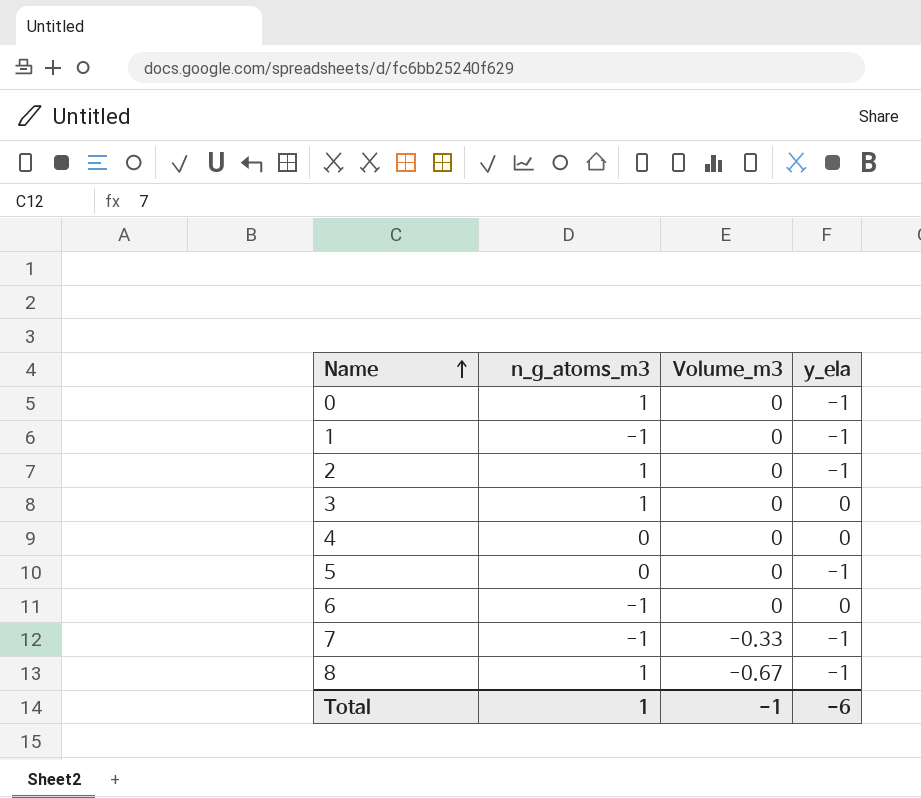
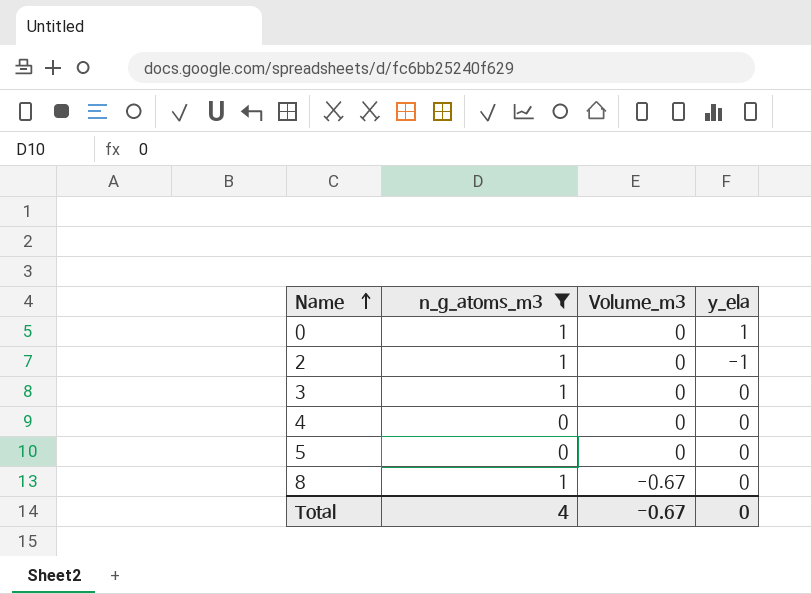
filter: none -> n_g_atoms_m3 != -1
0 | y_ela: -1 -> 1
5 | y_ela: -1 -> 0
8 | y_ela: -1 -> 0
Total | n_g_atoms_m3: 1 -> 4
Total | Volume_m3: -1 -> -0.67
Total | y_ela: -6 -> 0

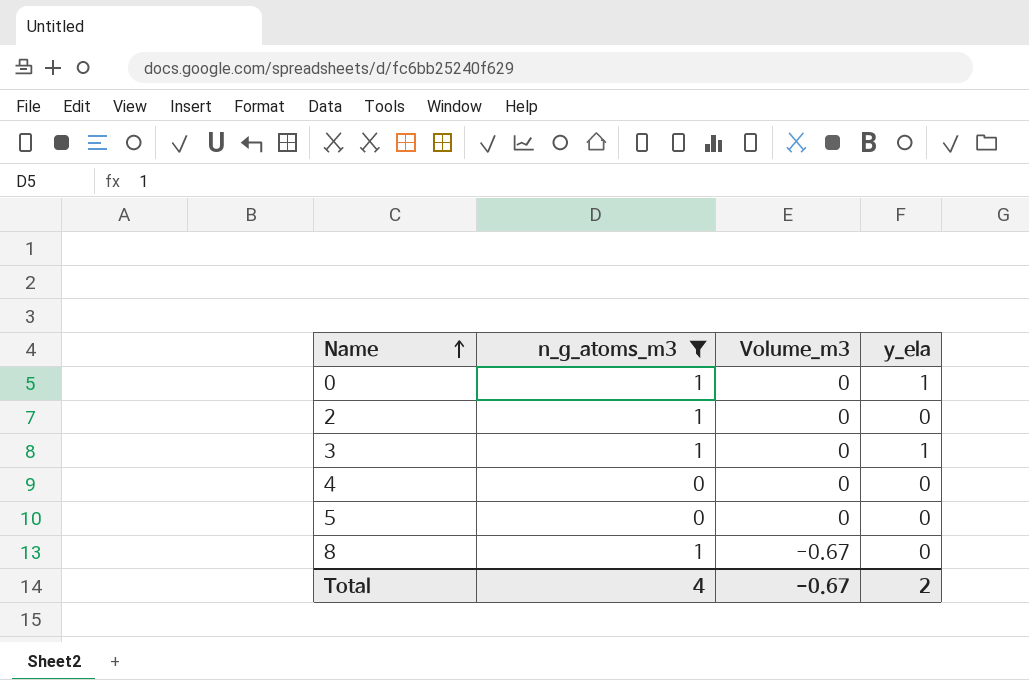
2 | y_ela: -1 -> 0
3 | y_ela: 0 -> 1
Total | y_ela: 0 -> 2

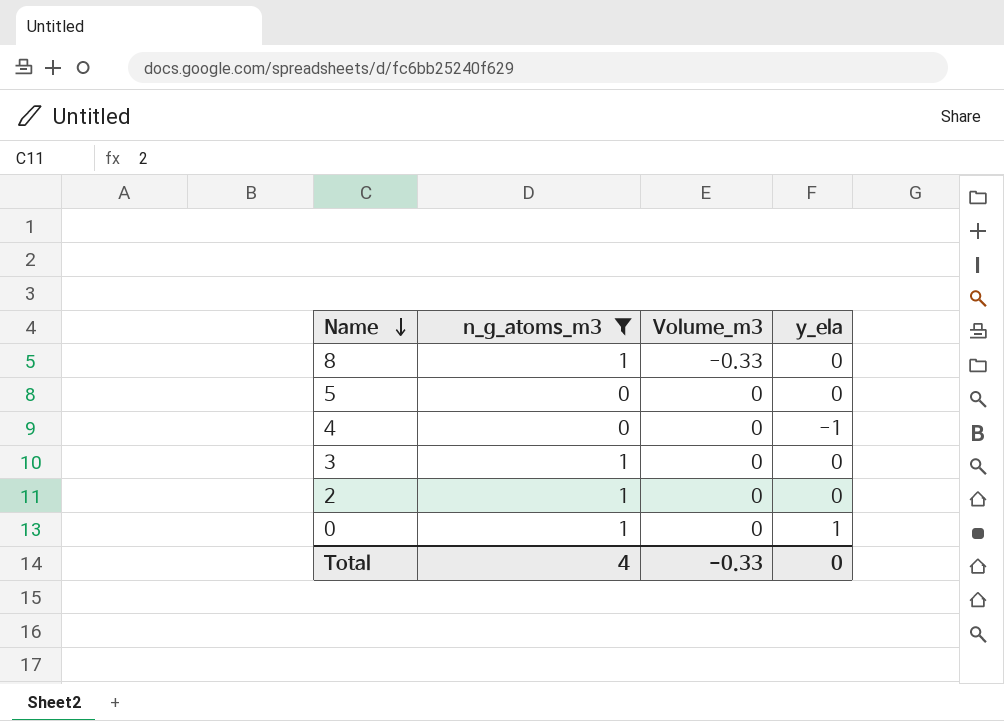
row order: Name ascending -> Name descending
8 | Volume_m3: -0.67 -> -0.33
4 | y_ela: 0 -> -1
3 | y_ela: 1 -> 0
Total | Volume_m3: -0.67 -> -0.33
Total | y_ela: 2 -> 0

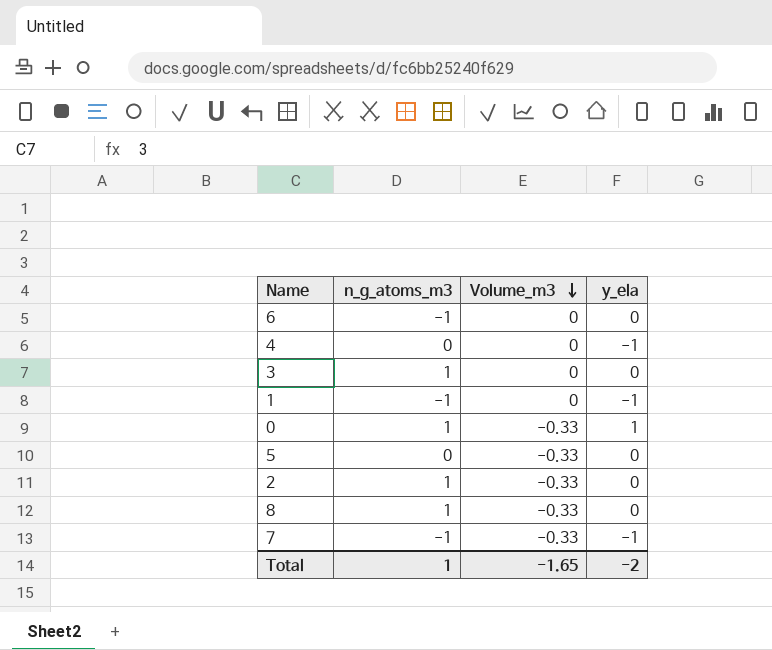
filter: n_g_atoms_m3 != -1 -> none
row order: Name descending -> Volume_m3 descending
0 | Volume_m3: 0 -> -0.33
5 | Volume_m3: 0 -> -0.33
2 | Volume_m3: 0 -> -0.33
Total | n_g_atoms_m3: 4 -> 1
Total | Volume_m3: -0.33 -> -1.65
Total | y_ela: 0 -> -2

